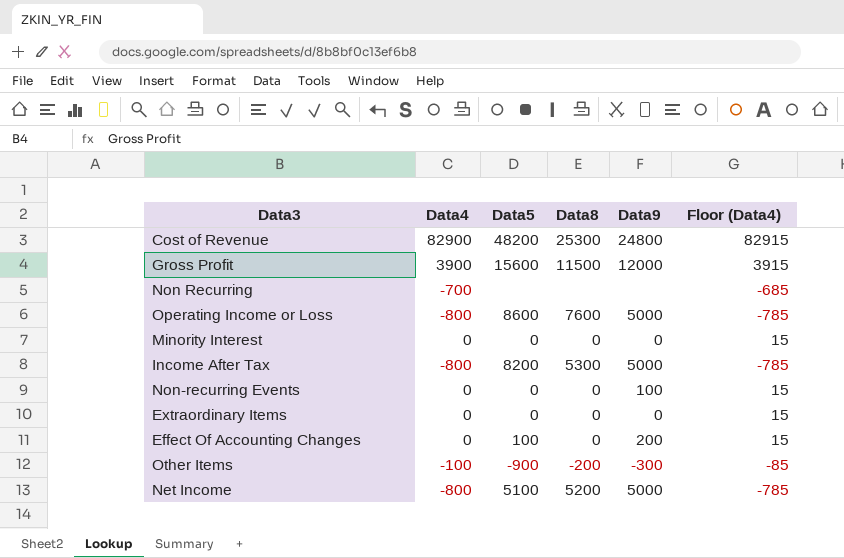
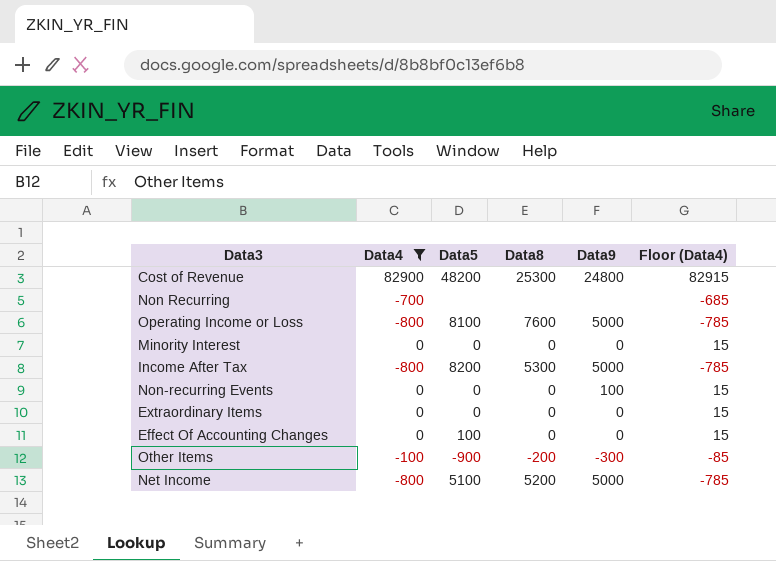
filter: none -> Data4 != 3900
Operating Income or Loss | Data5: 8600 -> 8100
Effect Of Accounting Changes | Data9: 200 -> 0

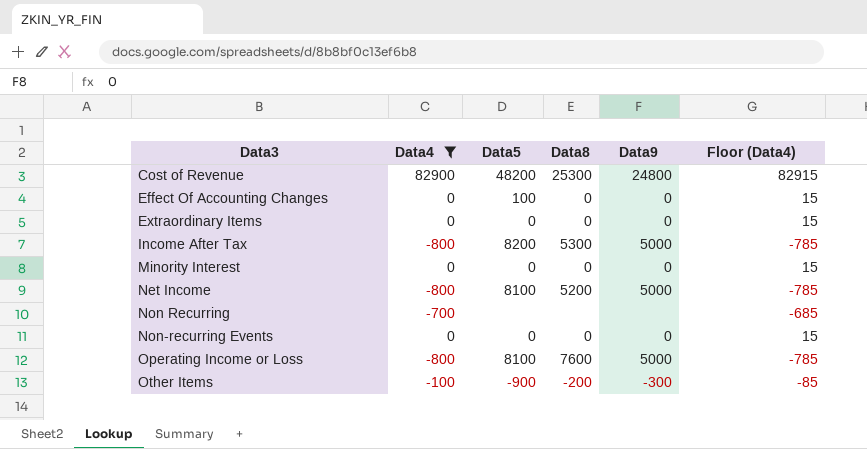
row order: none -> Data3 ascending
Net Income | Data5: 5100 -> 8100
Non-recurring Events | Data9: 100 -> 0

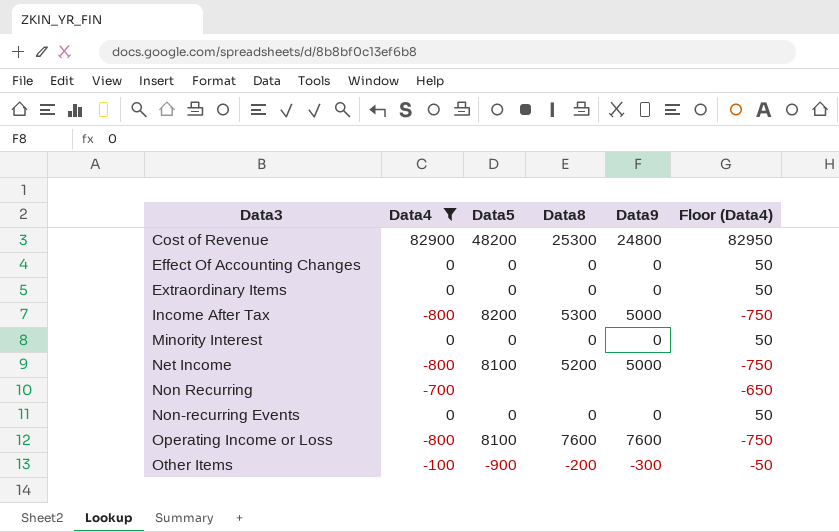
column Floor (Data4) | formula: [Data4] + 15 -> [Data4] + 50
Effect Of Accounting Changes | Data5: 100 -> 0
Operating Income or Loss | Data9: 5000 -> 7600

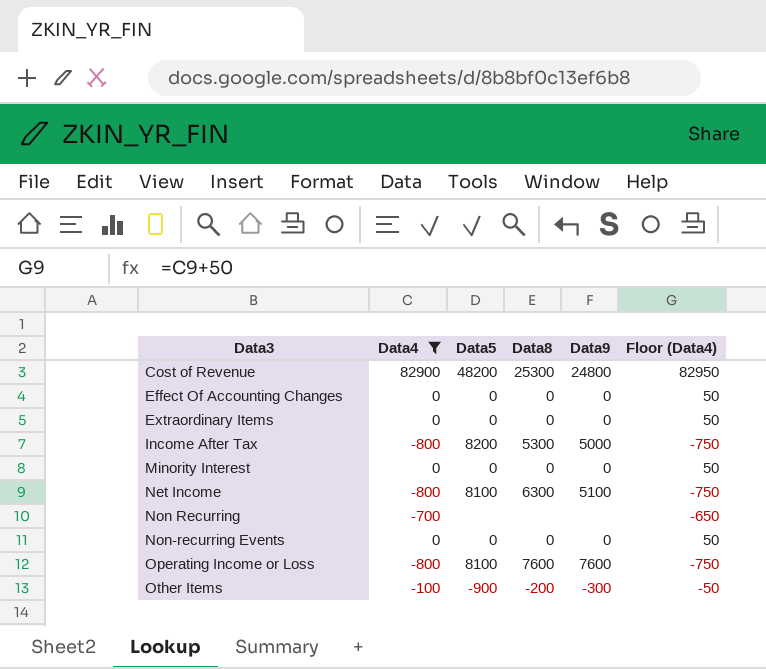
Net Income | Data8: 5200 -> 6300
Net Income | Data9: 5000 -> 5100

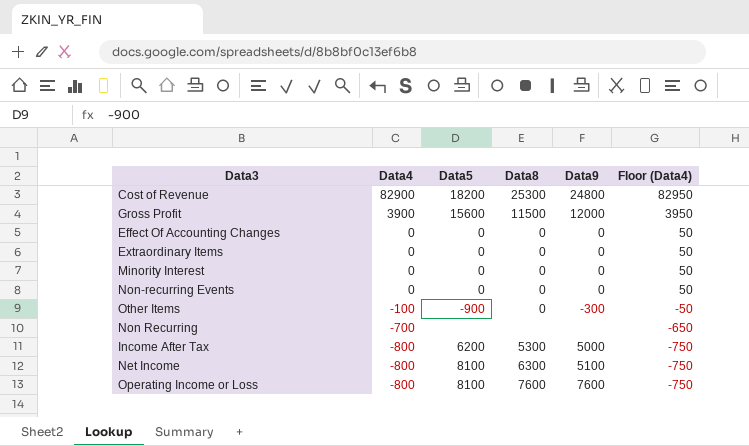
filter: Data4 != 3900 -> none
row order: Data3 ascending -> Data4 descending
Cost of Revenue | Data5: 48200 -> 18200
Other Items | Data8: -200 -> 0
Income After Tax | Data5: 8200 -> 6200

